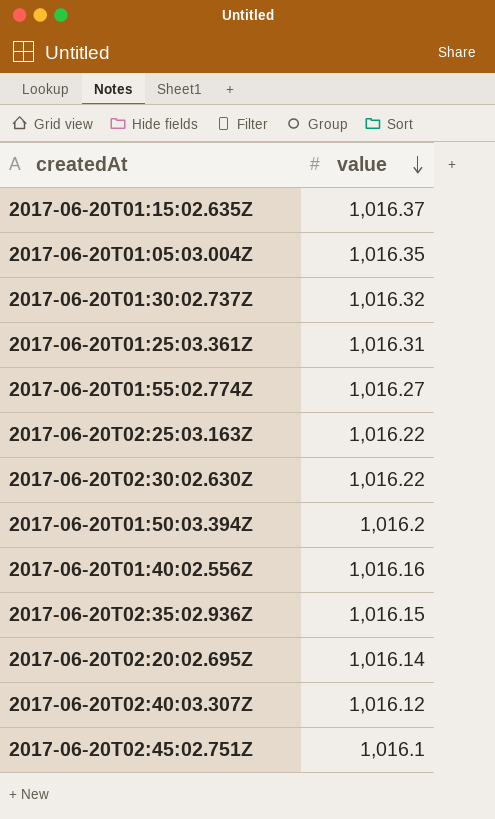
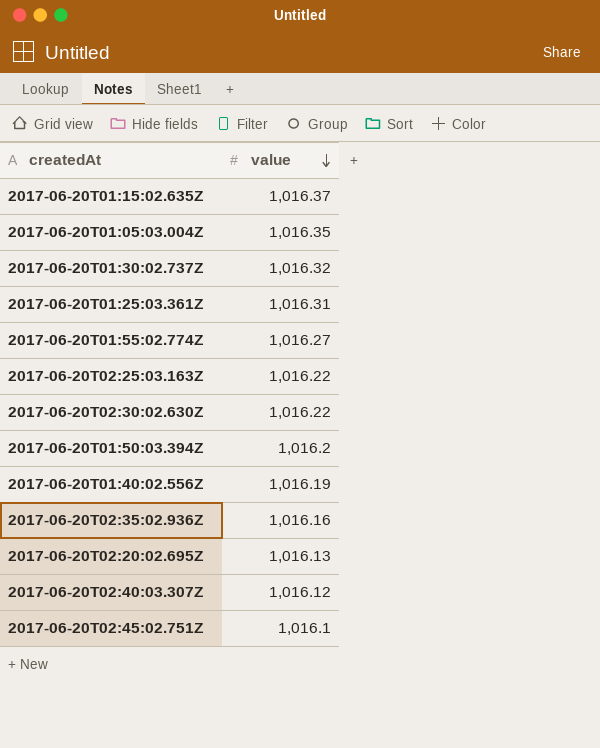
2017-06-20T01:40:02.556Z | value: 1,016.16 -> 1,016.19
2017-06-20T02:35:02.936Z | value: 1,016.15 -> 1,016.16
2017-06-20T02:20:02.695Z | value: 1,016.14 -> 1,016.13

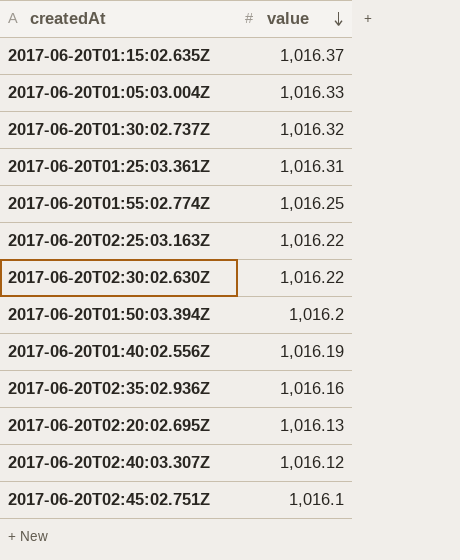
2017-06-20T01:05:03.004Z | value: 1,016.35 -> 1,016.33
2017-06-20T01:55:02.774Z | value: 1,016.27 -> 1,016.25

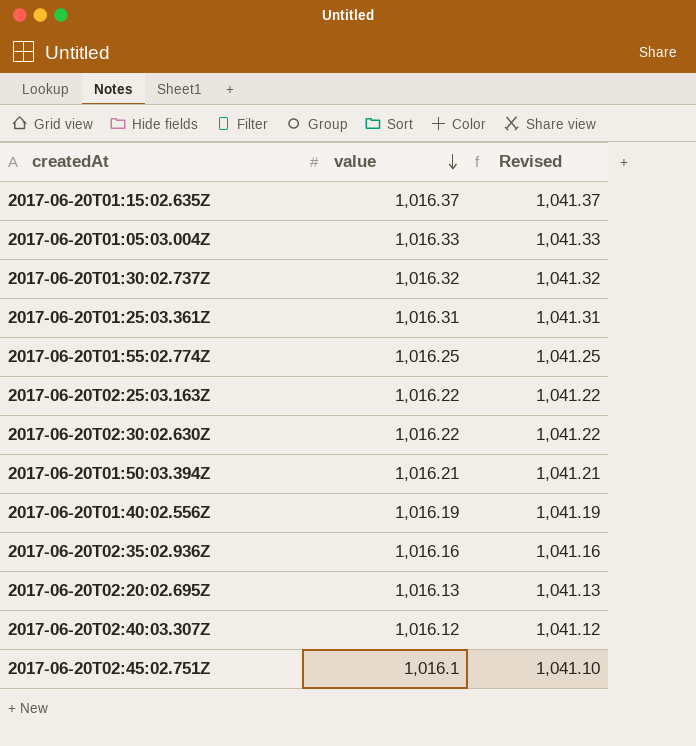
column Revised | formula: none -> [value] + 25
2017-06-20T01:50:03.394Z | value: 1,016.2 -> 1,016.21

